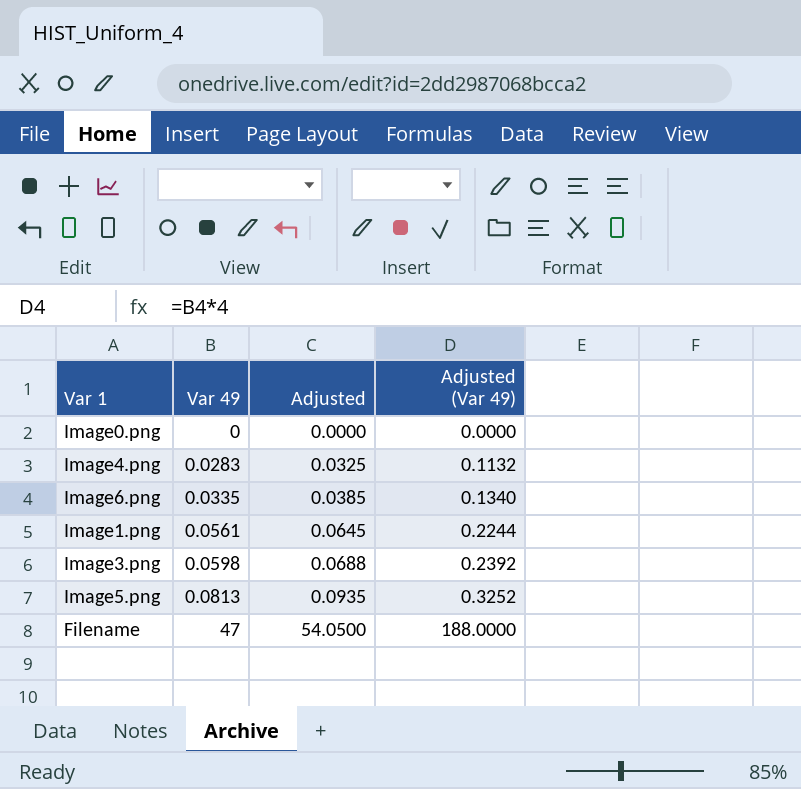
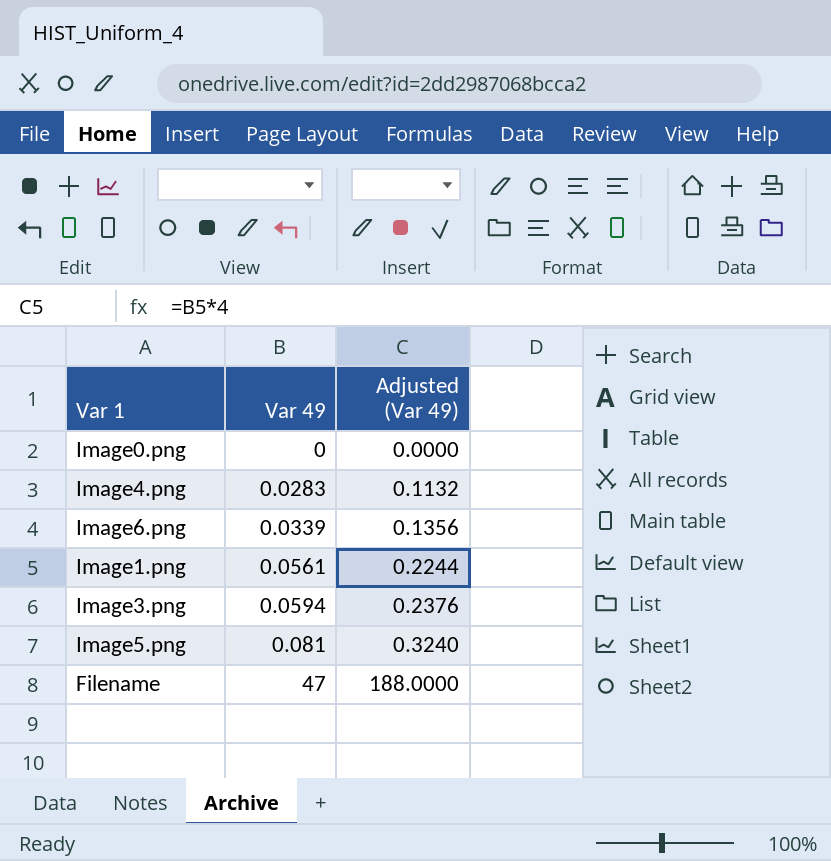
column Adjusted | formula: [Var 49] * 1.15 -> none
Image6.png | Var 49: 0.0335 -> 0.0339
Image6.png | Adjusted (Var 49): 0.1340 -> 0.1356
Image3.png | Var 49: 0.0598 -> 0.0594
Image3.png | Adjusted (Var 49): 0.2392 -> 0.2376
Image5.png | Var 49: 0.0813 -> 0.081
Image5.png | Adjusted (Var 49): 0.3252 -> 0.3240

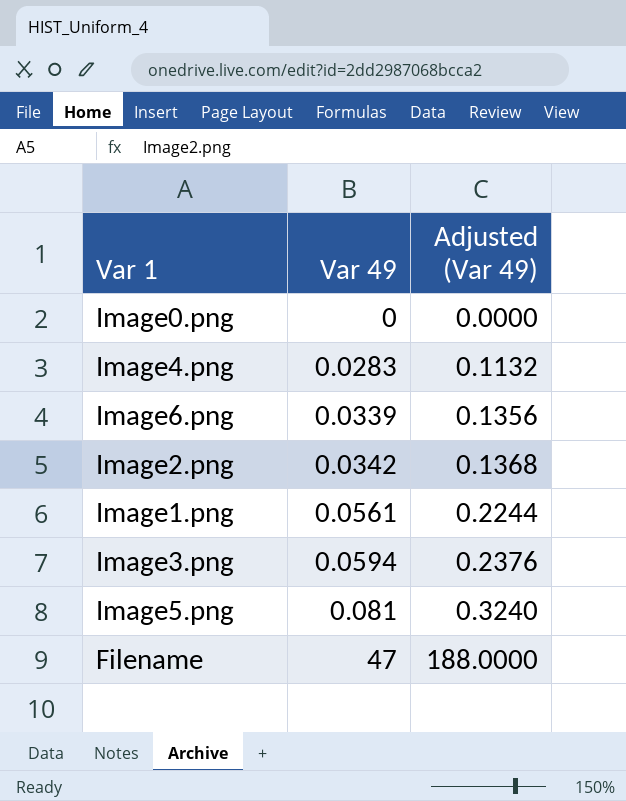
row Image2.png: none -> 0.0342 | 0.1368

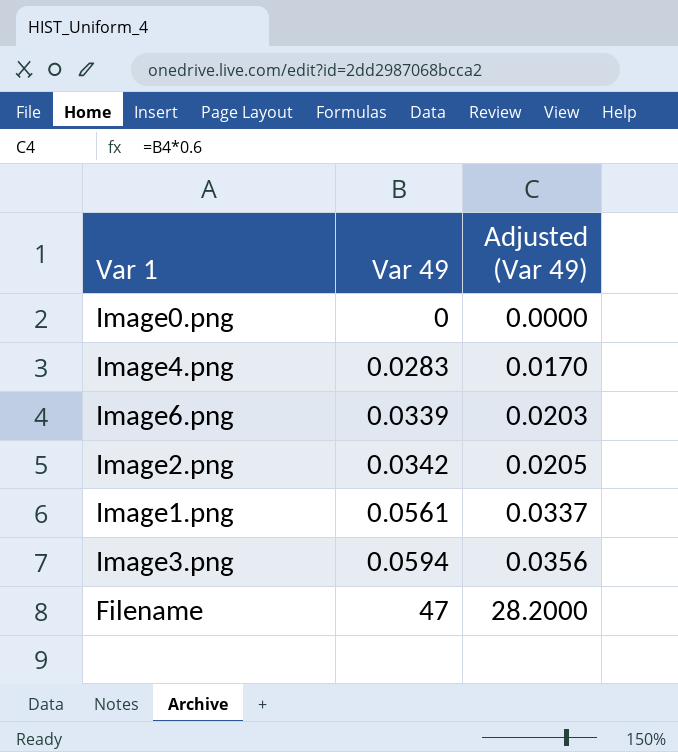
column Adjusted (Var 49) | formula: [Var 49] * 4 -> [Var 49] * 0.6
row Image5.png: 0.081 | 0.3240 -> none

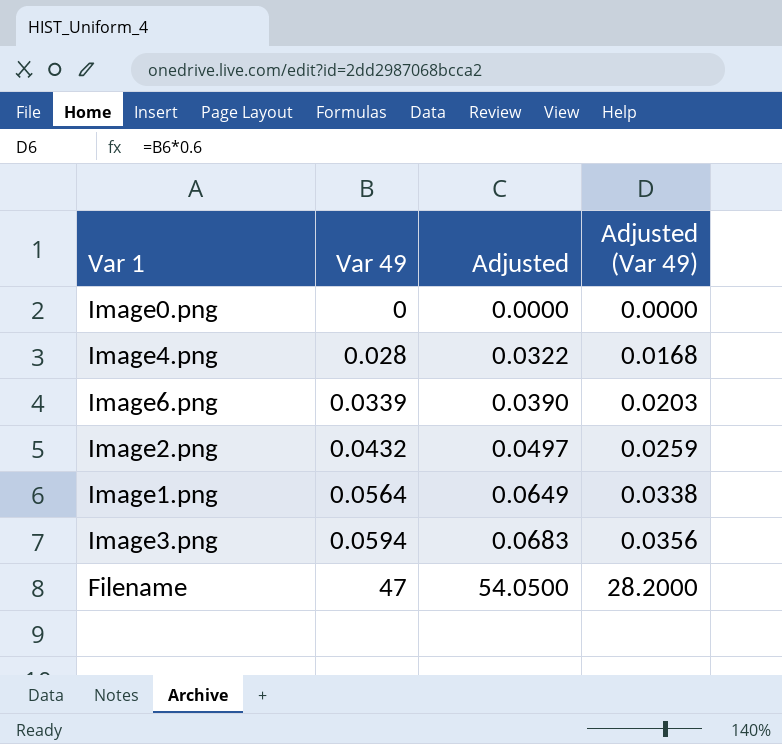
column Adjusted | formula: none -> [Var 49] * 1.15
Image4.png | Var 49: 0.0283 -> 0.028
Image4.png | Adjusted (Var 49): 0.0170 -> 0.0168
Image2.png | Var 49: 0.0342 -> 0.0432
Image2.png | Adjusted (Var 49): 0.0205 -> 0.0259
Image1.png | Var 49: 0.0561 -> 0.0564
Image1.png | Adjusted (Var 49): 0.0337 -> 0.0338

